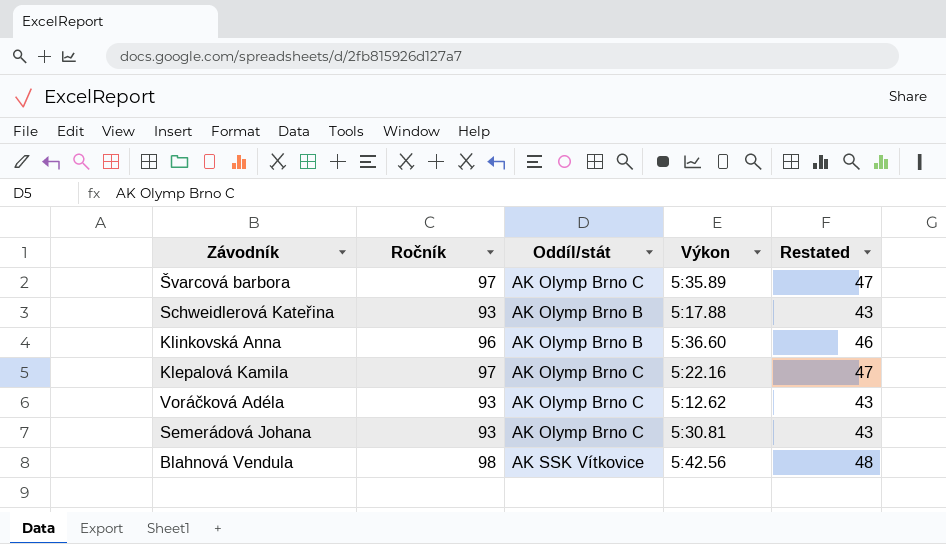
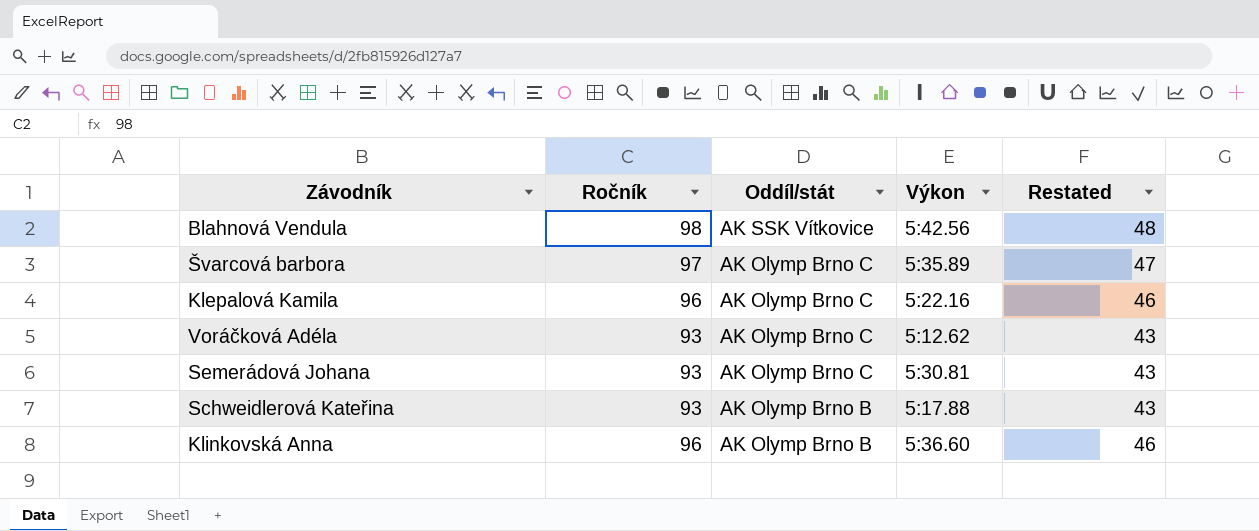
row order: none -> Oddíl/stát descending
Klepalová Kamila | Ročník: 97 -> 96
Klepalová Kamila | Restated: 47 -> 46

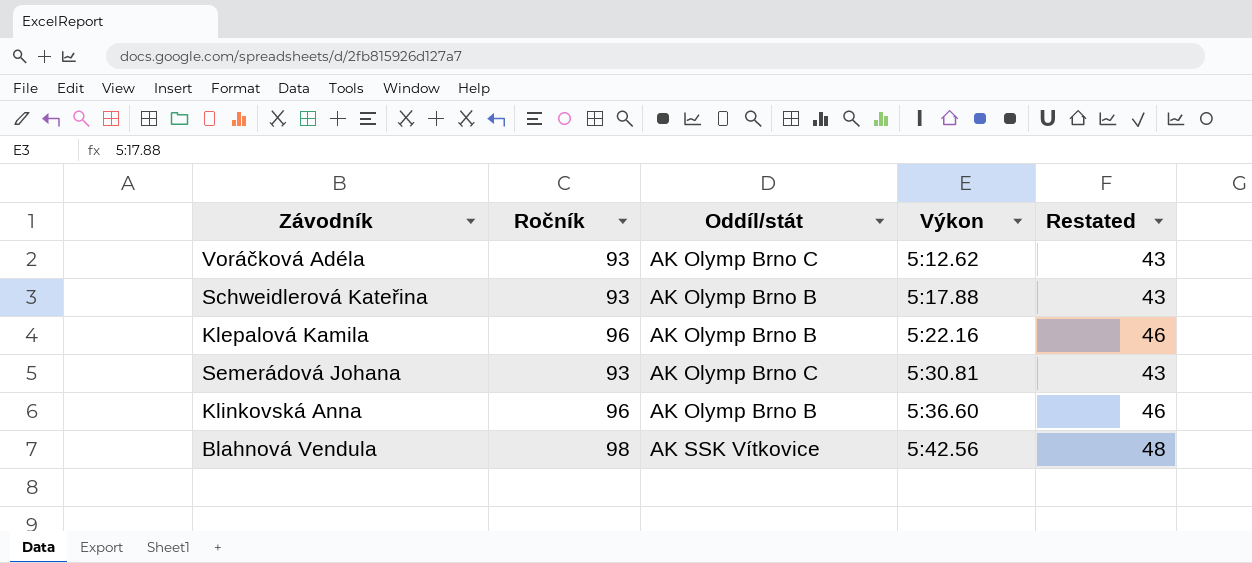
row order: Oddíl/stát descending -> Výkon ascending
row Švarcová barbora: 97 | AK Olymp Brno C | 5:35.89 | 47 -> none
Klepalová Kamila | Oddíl/stát: AK Olymp Brno C -> AK Olymp Brno B

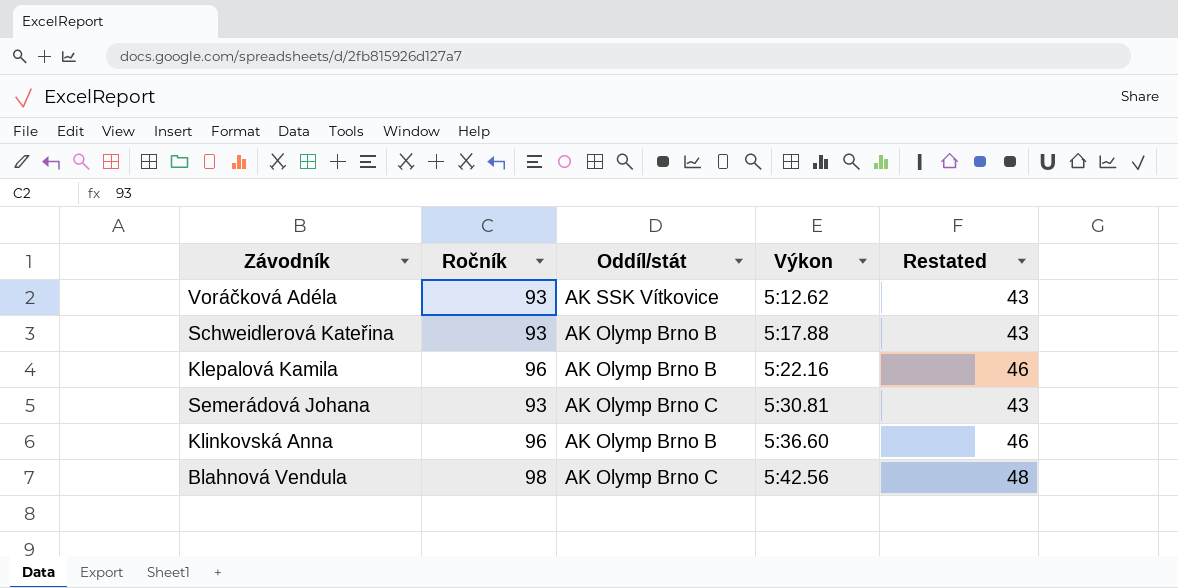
Voráčková Adéla | Oddíl/stát: AK Olymp Brno C -> AK SSK Vítkovice
Blahnová Vendula | Oddíl/stát: AK SSK Vítkovice -> AK Olymp Brno C

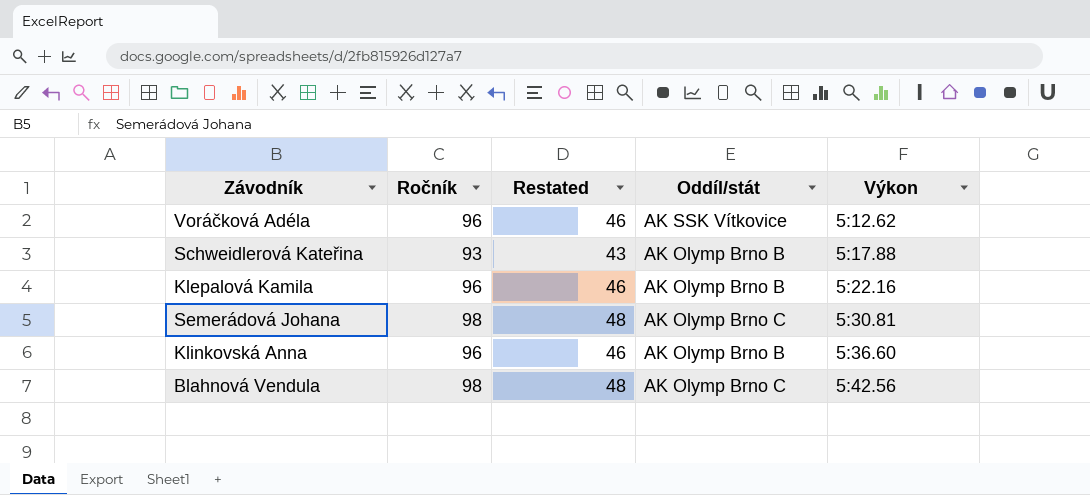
column Restated | position: 5 -> 3
Voráčková Adéla | Ročník: 93 -> 96
Voráčková Adéla | Restated: 43 -> 46
Semerádová Johana | Ročník: 93 -> 98
Semerádová Johana | Restated: 43 -> 48

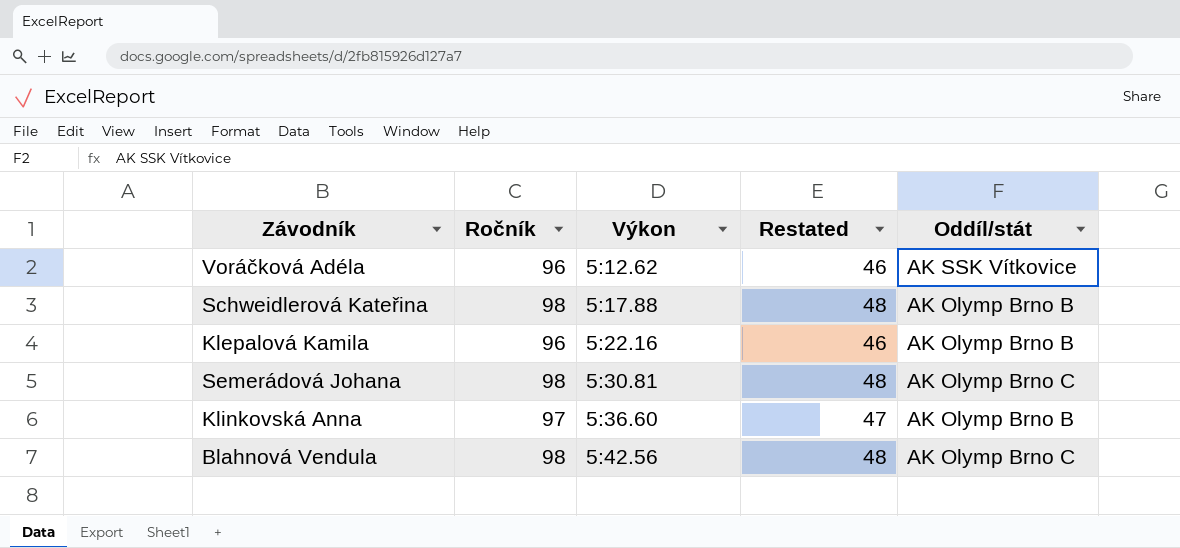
column Výkon | position: 5 -> 3
Schweidlerová Kateřina | Ročník: 93 -> 98
Schweidlerová Kateřina | Restated: 43 -> 48
Klinkovská Anna | Ročník: 96 -> 97
Klinkovská Anna | Restated: 46 -> 47

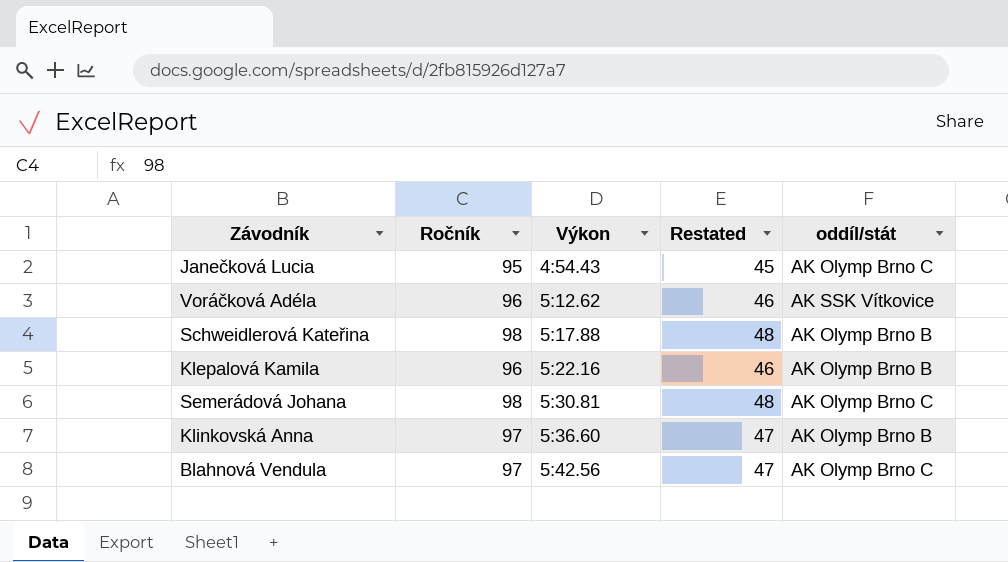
column name: Oddíl/stát -> oddíl/stát
row Janečková Lucia: none -> 95 | 4:54.43 | 45 | AK Olymp Brno C
Blahnová Vendula | Ročník: 98 -> 97
Blahnová Vendula | Restated: 48 -> 47

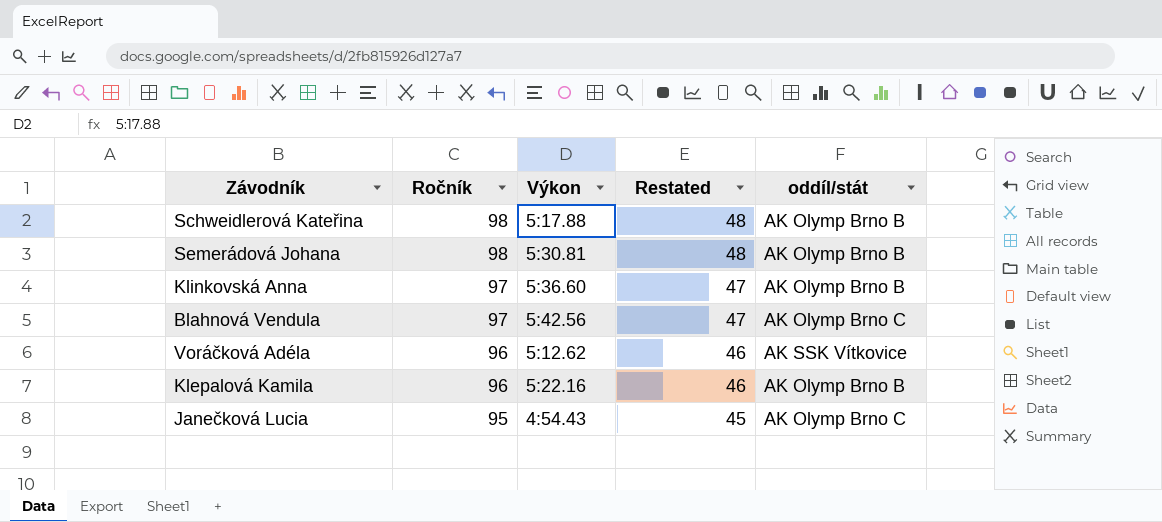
row order: Výkon ascending -> Ročník descending
Semerádová Johana | oddíl/stát: AK Olymp Brno C -> AK Olymp Brno B

